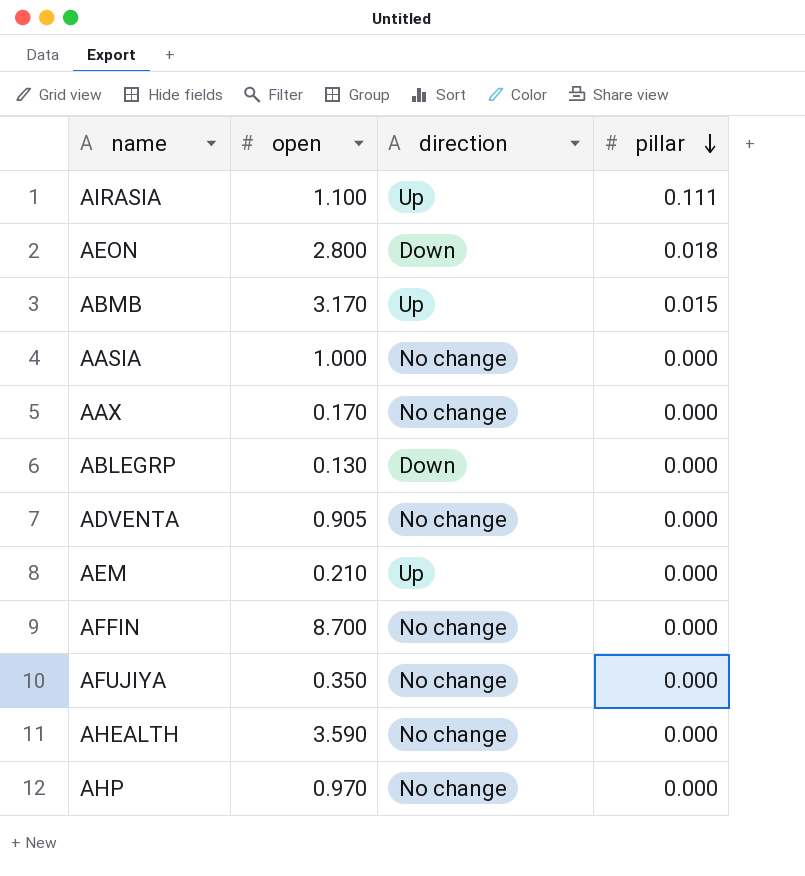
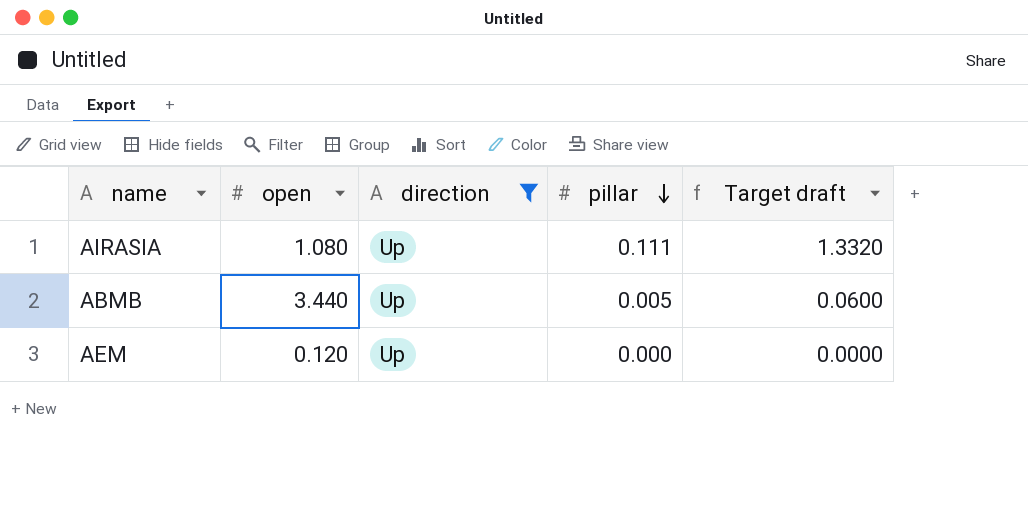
filter: none -> direction = Up
column Target draft | formula: none -> [pillar] * 12
AIRASIA | open: 1.100 -> 1.080
ABMB | open: 3.170 -> 3.440
ABMB | pillar: 0.015 -> 0.005
AEM | open: 0.210 -> 0.120

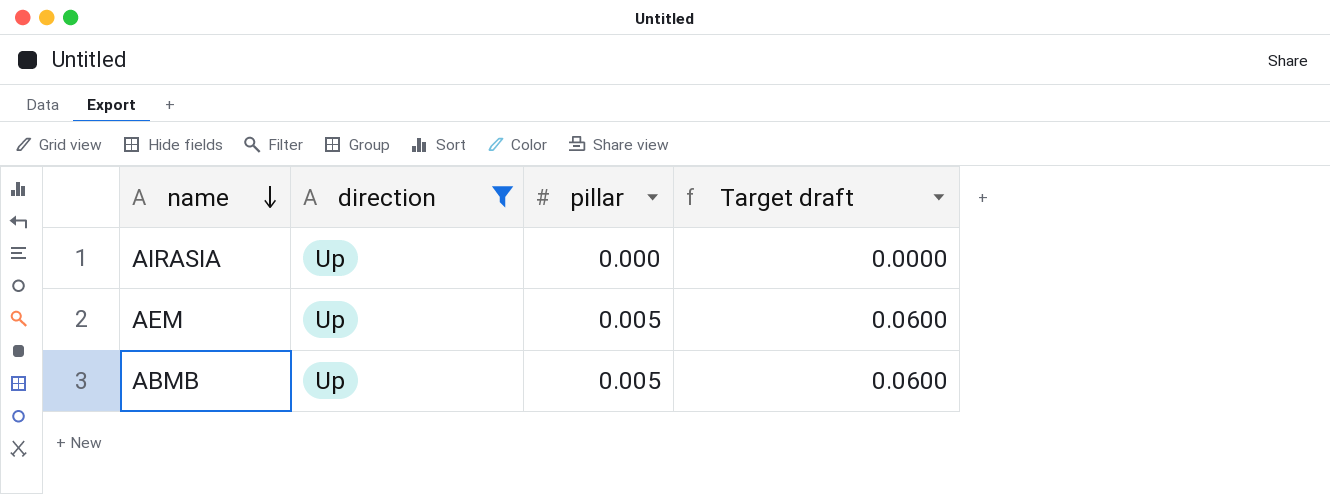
row order: pillar descending -> name descending
column open | position: 2 -> none
AIRASIA | pillar: 0.111 -> 0.000
AIRASIA | Target draft: 1.3320 -> 0.0000
AEM | pillar: 0.000 -> 0.005
AEM | Target draft: 0.0000 -> 0.0600

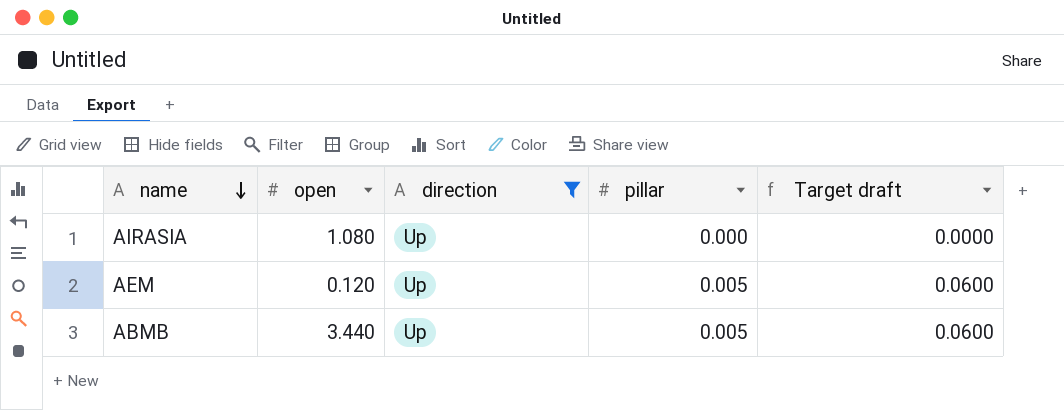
column open | position: none -> 2

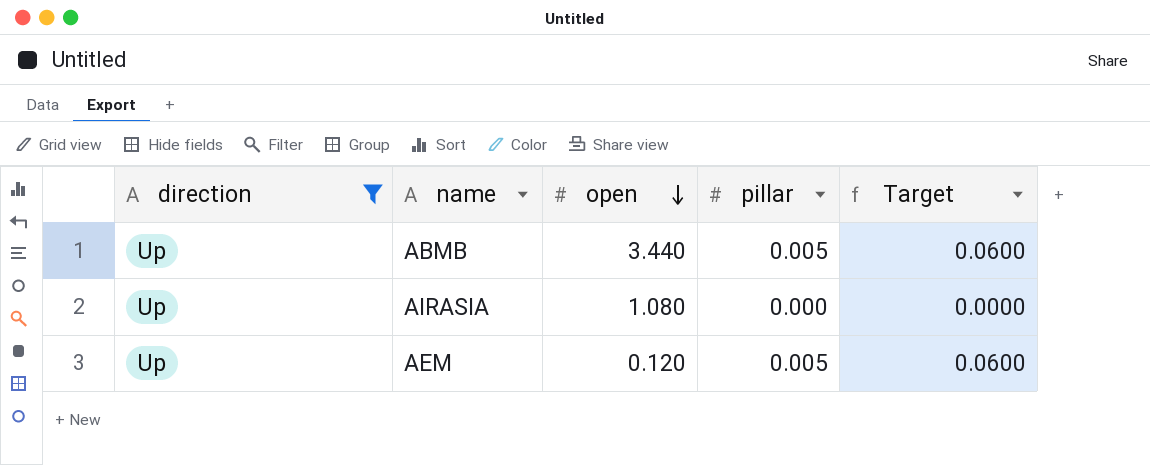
row order: name descending -> open descending
column direction | position: 3 -> 1
column name: Target draft -> Target

